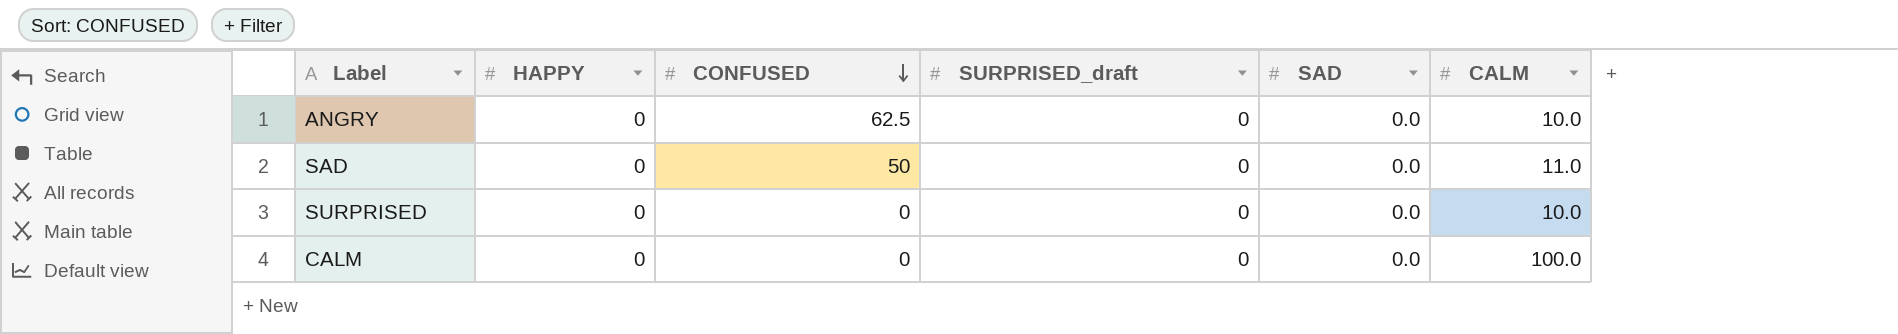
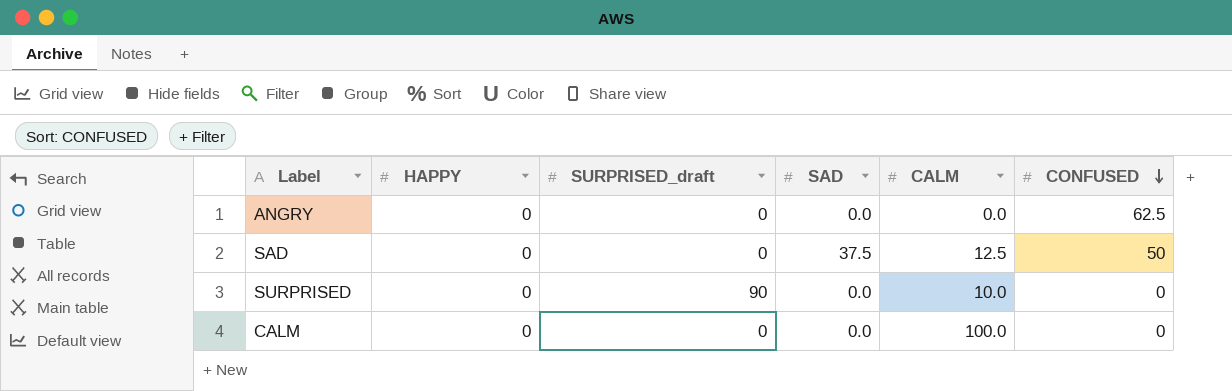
column CONFUSED | position: 3 -> 6
ANGRY | CALM: 10.0 -> 0.0
SAD | SAD: 0.0 -> 37.5
SAD | CALM: 11.0 -> 12.5
SURPRISED | SURPRISED_draft: 0 -> 90

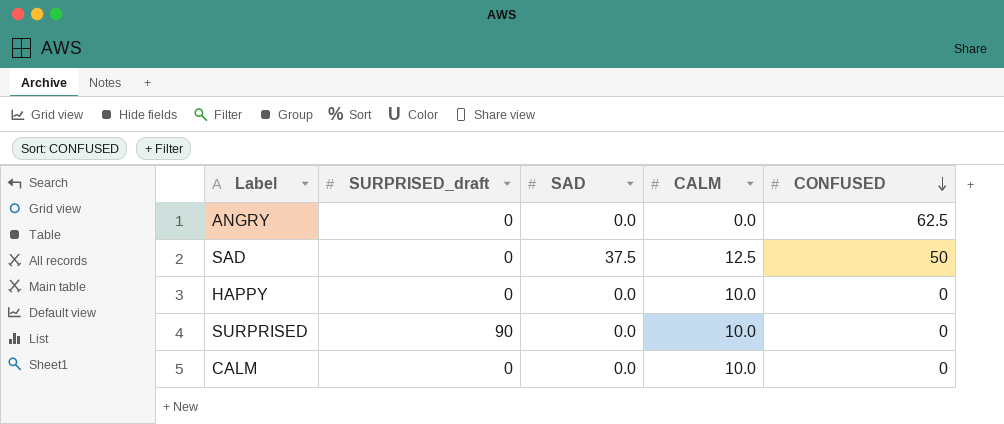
column HAPPY | position: 2 -> none
row HAPPY: none -> 0 | 0.0 | 10.0 | 0
CALM | CALM: 100.0 -> 10.0

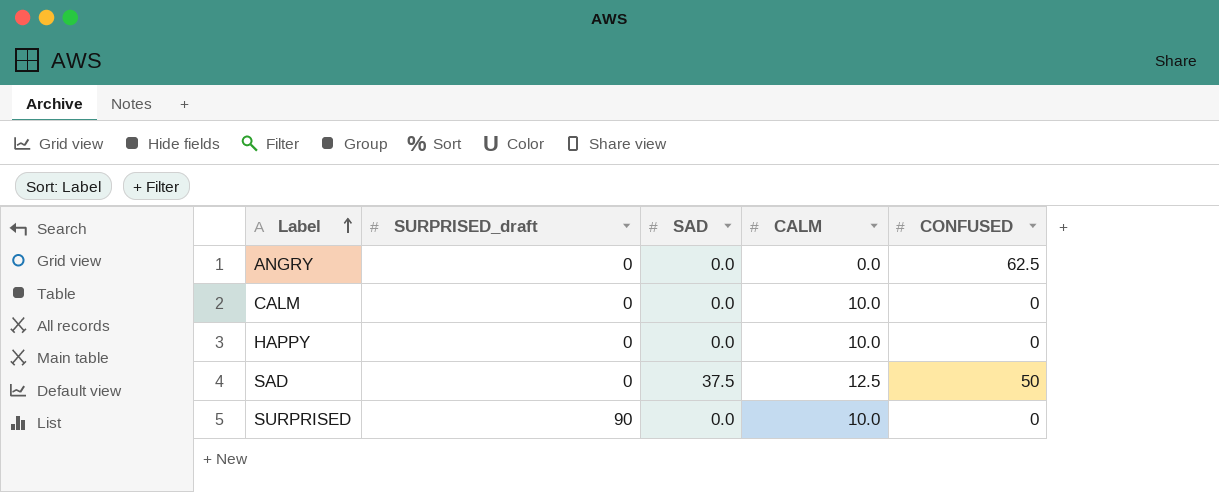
row order: CONFUSED descending -> Label ascending

